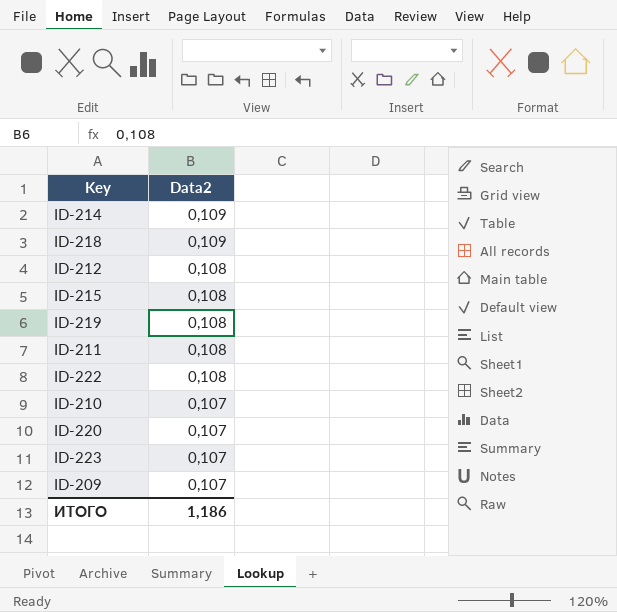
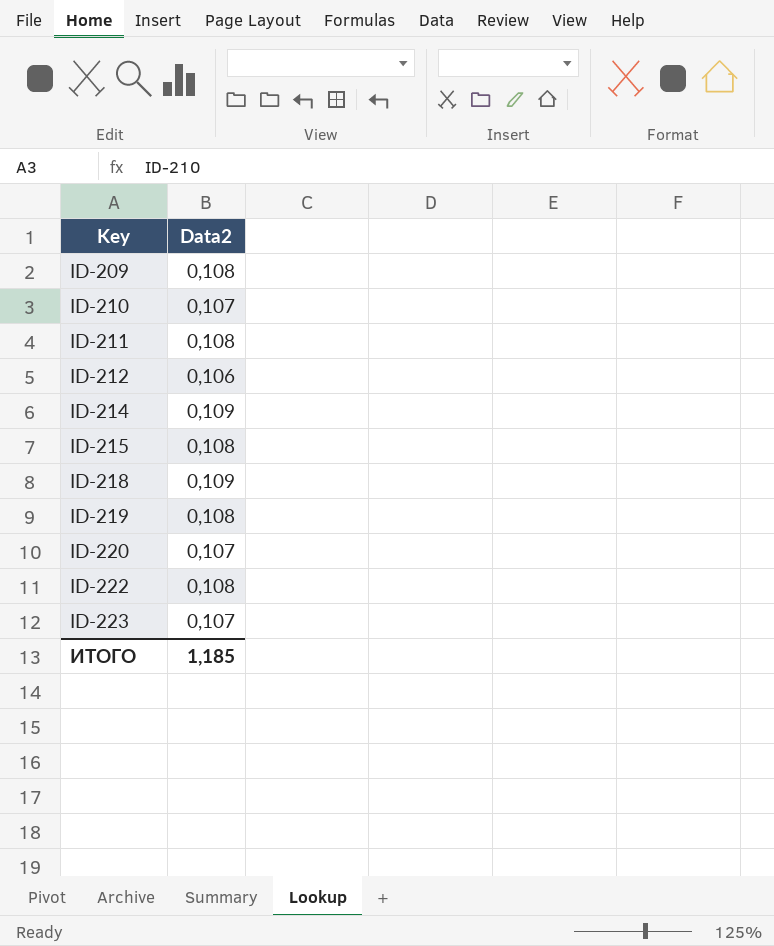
row order: Data2 descending -> Key ascending
ID-209 | Data2: 0,107 -> 0,108
ID-212 | Data2: 0,108 -> 0,106
ИТОГО | Data2: 1,186 -> 1,185

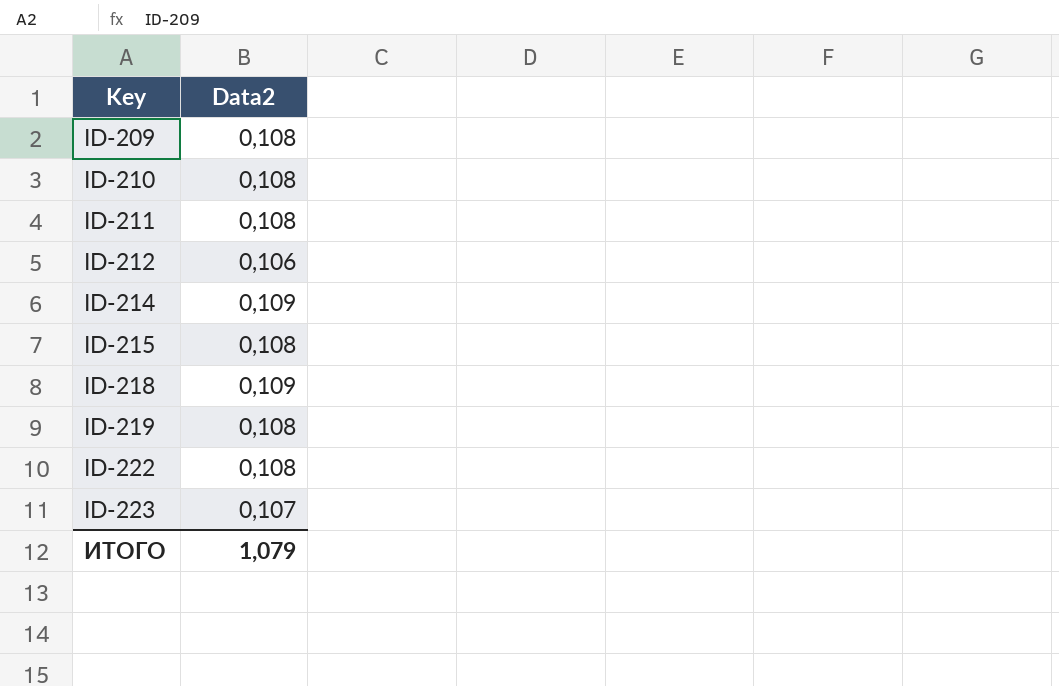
row ID-220: 0,107 -> none
ID-210 | Data2: 0,107 -> 0,108
ИТОГО | Data2: 1,185 -> 1,079

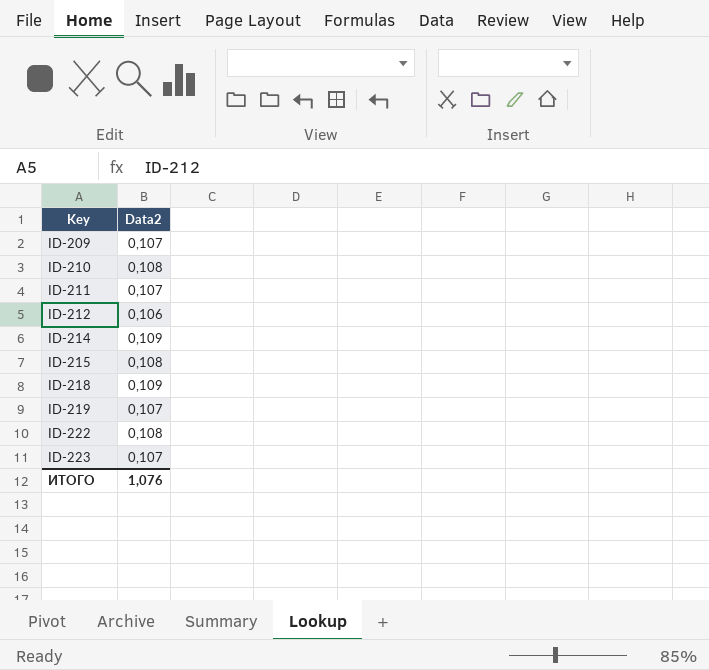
ID-209 | Data2: 0,108 -> 0,107
ID-211 | Data2: 0,108 -> 0,107
ID-219 | Data2: 0,108 -> 0,107
ИТОГО | Data2: 1,079 -> 1,076

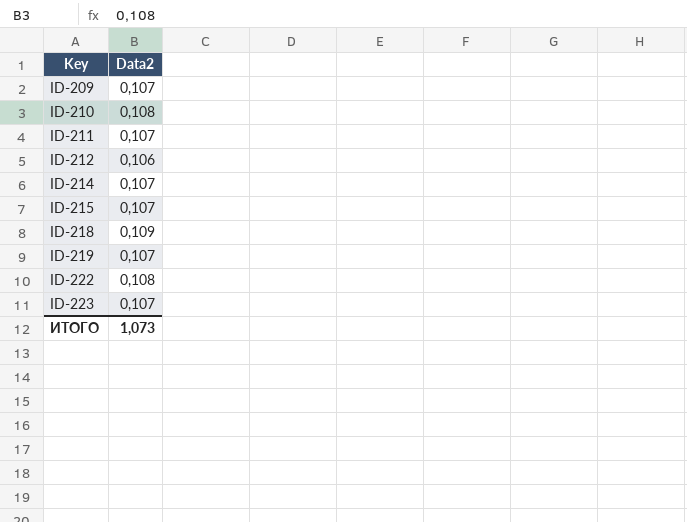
ID-214 | Data2: 0,109 -> 0,107
ID-215 | Data2: 0,108 -> 0,107
ИТОГО | Data2: 1,076 -> 1,073

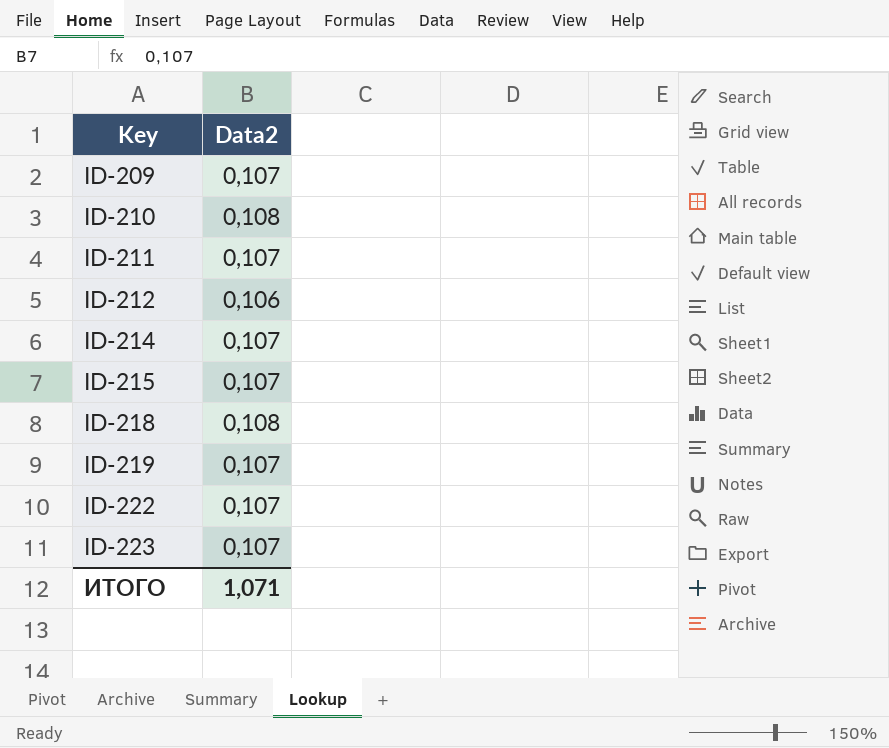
ID-218 | Data2: 0,109 -> 0,108
ID-222 | Data2: 0,108 -> 0,107
ИТОГО | Data2: 1,073 -> 1,071

